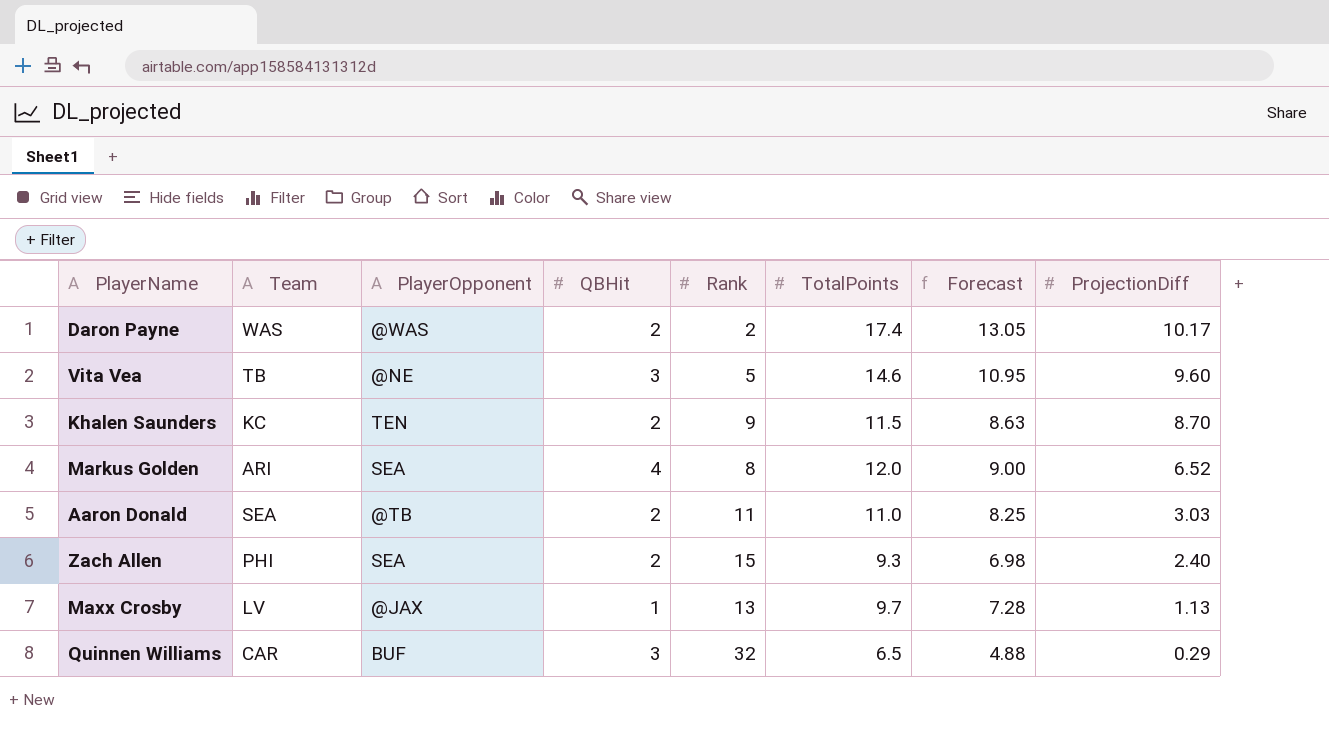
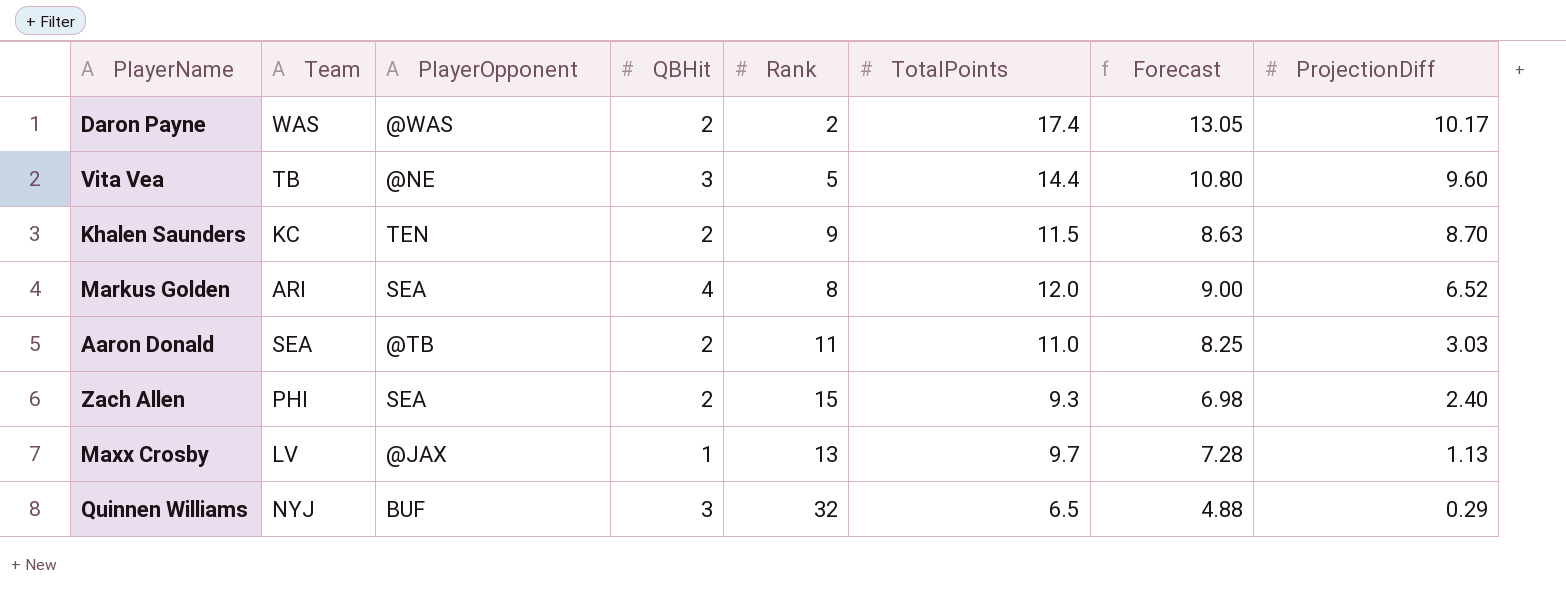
Vita Vea | TotalPoints: 14.6 -> 14.4
Vita Vea | Forecast: 10.95 -> 10.80
Quinnen Williams | Team: CAR -> NYJ

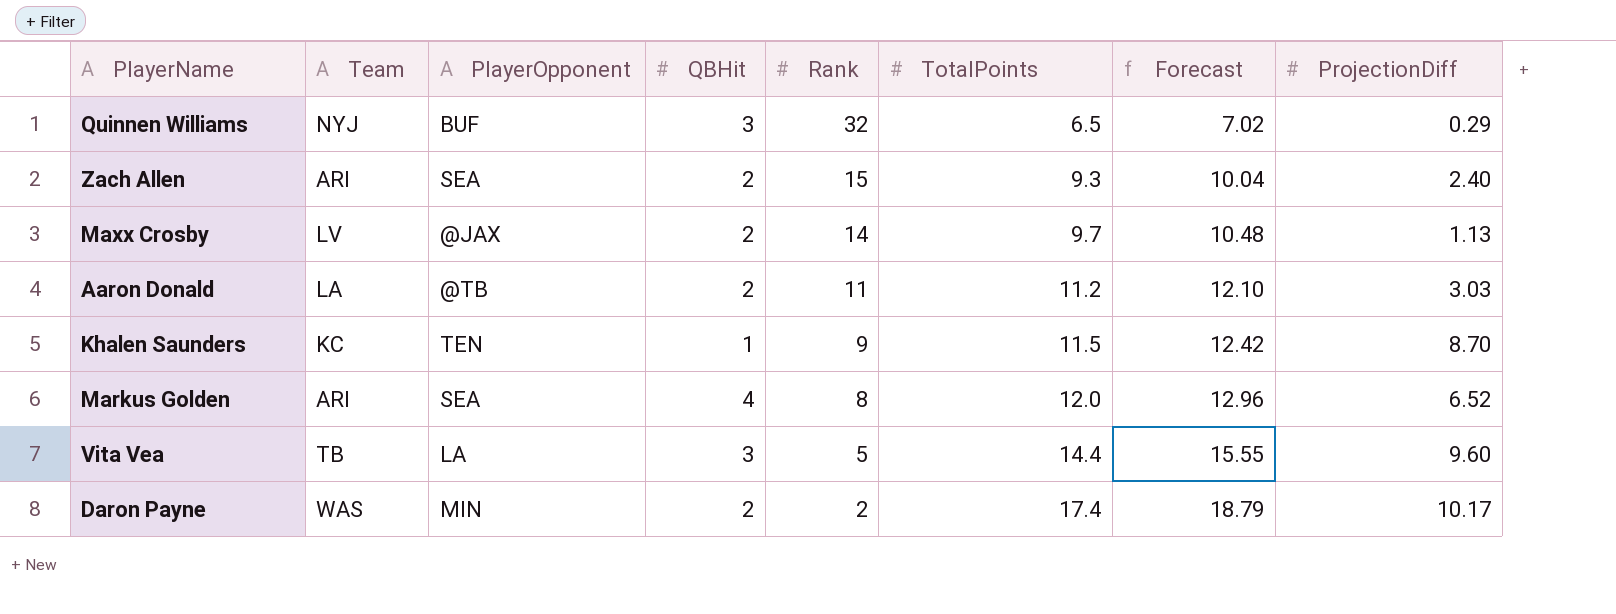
row order: ProjectionDiff descending -> Rank descending
column Forecast | formula: [TotalPoints] * 0.75 -> [TotalPoints] * 1.08
Zach Allen | Team: PHI -> ARI
Maxx Crosby | QBHit: 1 -> 2
Maxx Crosby | Rank: 13 -> 14
Aaron Donald | Team: SEA -> LA
Aaron Donald | TotalPoints: 11.0 -> 11.2
Khalen Saunders | QBHit: 2 -> 1
Vita Vea | PlayerOpponent: @NE -> LA
Daron Payne | PlayerOpponent: @WAS -> MIN

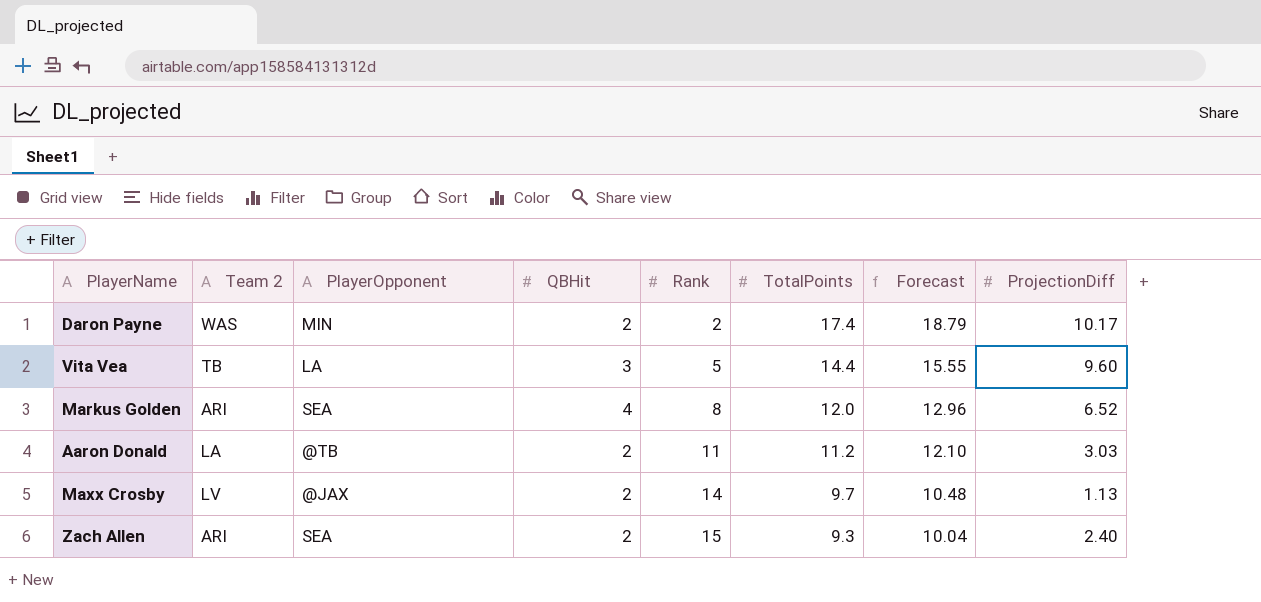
row order: Rank descending -> Rank ascending
column name: Team -> Team 2
row Quinnen Williams: NYJ | BUF | 3 | 32 | 6.5 | 7.02 | 0.29 -> none
row Khalen Saunders: KC | TEN | 1 | 9 | 11.5 | 12.42 | 8.70 -> none

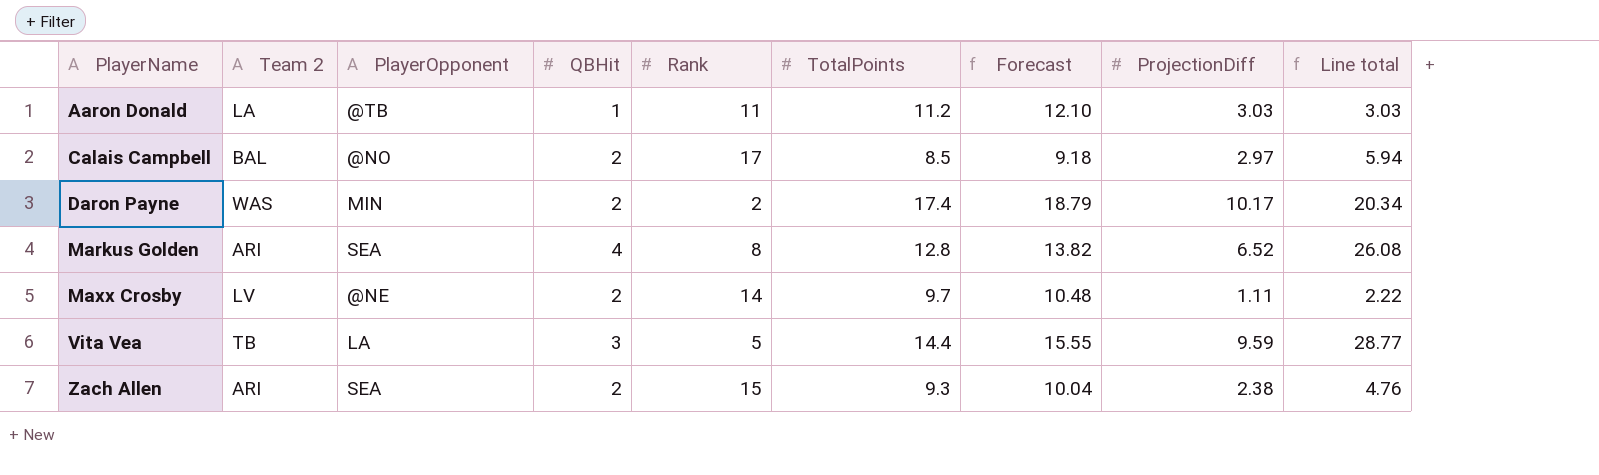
row order: Rank ascending -> PlayerName ascending
column Line total | formula: none -> [QBHit] * [ProjectionDiff]
Aaron Donald | QBHit: 2 -> 1
row Calais Campbell: none -> BAL | @NO | 2 | 17 | 8.5 | 9.18 | 2.97 | 5.94
Markus Golden | TotalPoints: 12.0 -> 12.8
Markus Golden | Forecast: 12.96 -> 13.82
Maxx Crosby | PlayerOpponent: @JAX -> @NE
Maxx Crosby | ProjectionDiff: 1.13 -> 1.11
Vita Vea | ProjectionDiff: 9.60 -> 9.59
Zach Allen | ProjectionDiff: 2.40 -> 2.38

